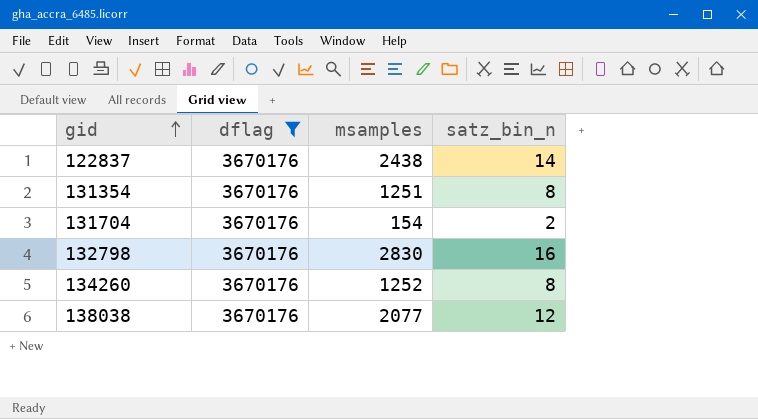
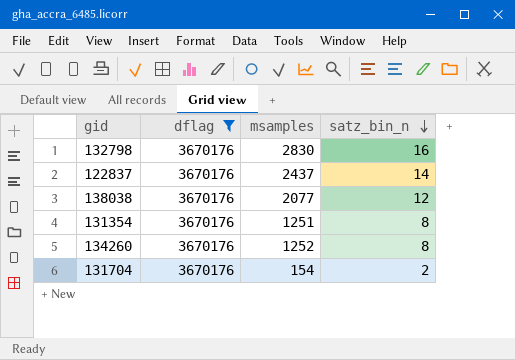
row order: gid ascending -> satz_bin_n descending
122837 | msamples: 2438 -> 2437

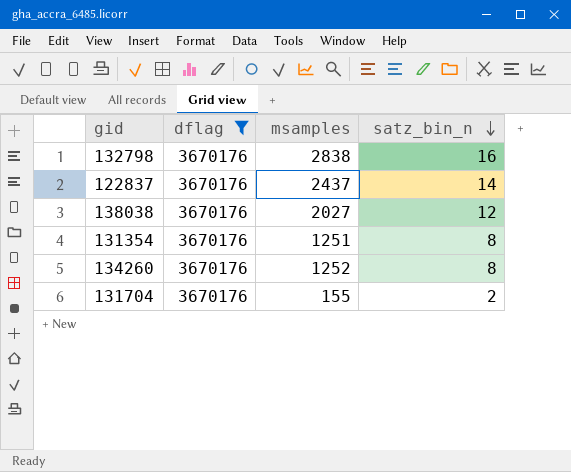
132798 | msamples: 2830 -> 2838
138038 | msamples: 2077 -> 2027
131704 | msamples: 154 -> 155

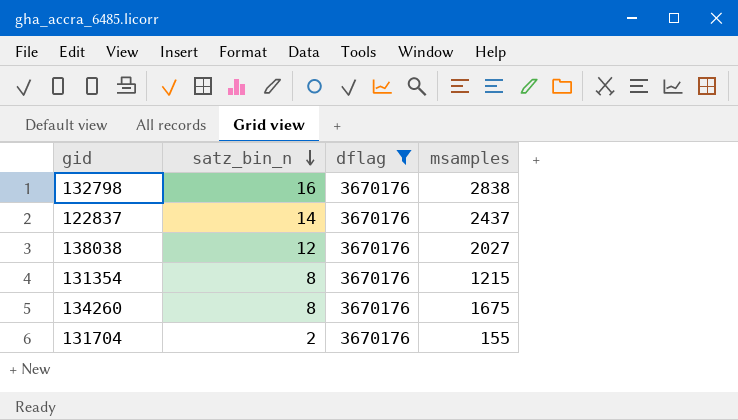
column satz_bin_n | position: 4 -> 2
131354 | msamples: 1251 -> 1215
134260 | msamples: 1252 -> 1675

